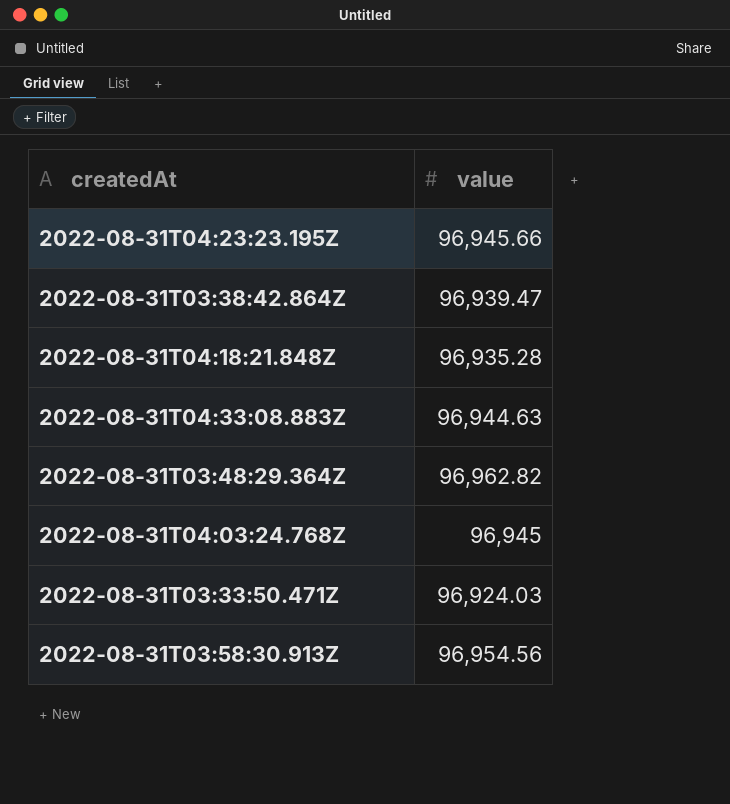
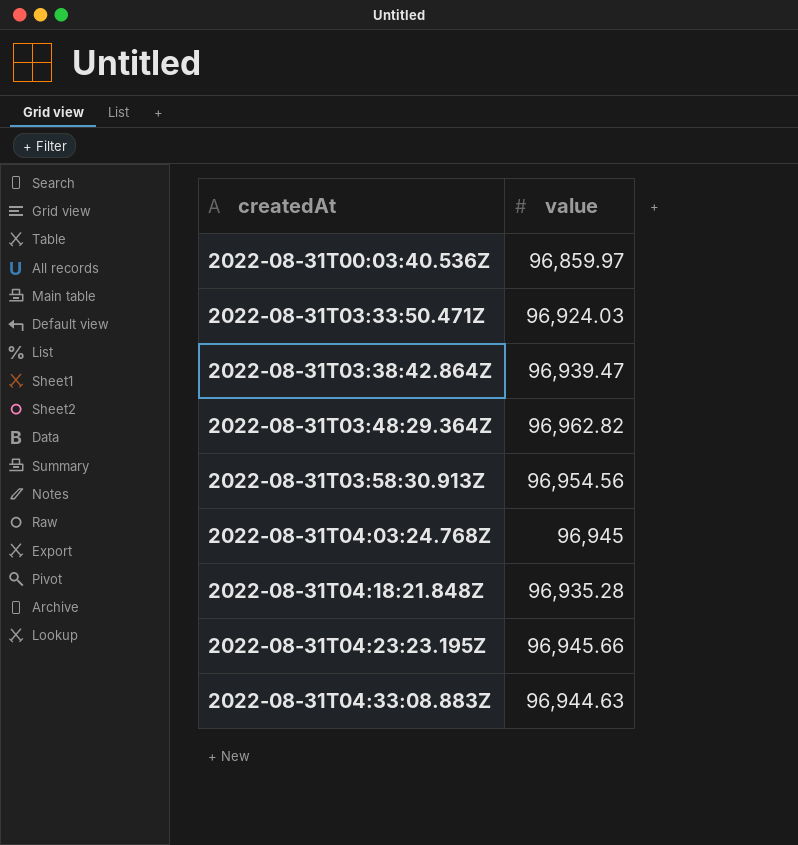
row order: none -> createdAt ascending
row 2022-08-31T00:03:40.536Z: none -> 96,859.97

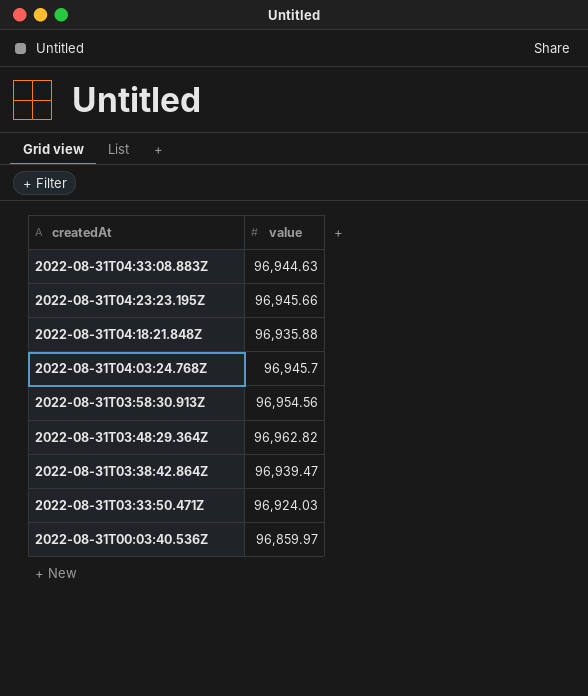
row order: createdAt ascending -> createdAt descending
2022-08-31T04:18:21.848Z | value: 96,935.28 -> 96,935.88
2022-08-31T04:03:24.768Z | value: 96,945 -> 96,945.7

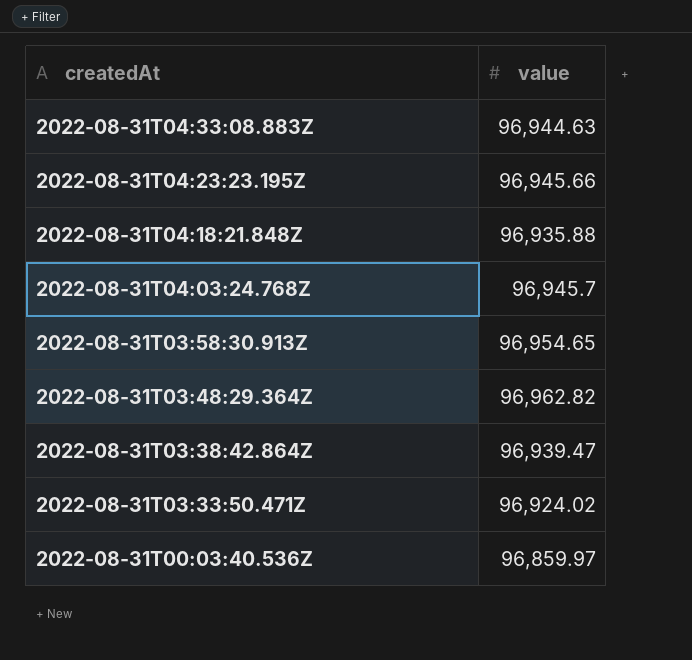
2022-08-31T03:58:30.913Z | value: 96,954.56 -> 96,954.65
2022-08-31T03:33:50.471Z | value: 96,924.03 -> 96,924.02

